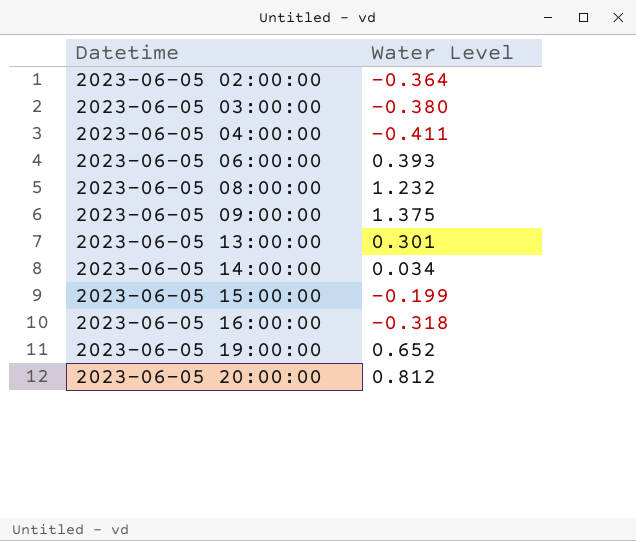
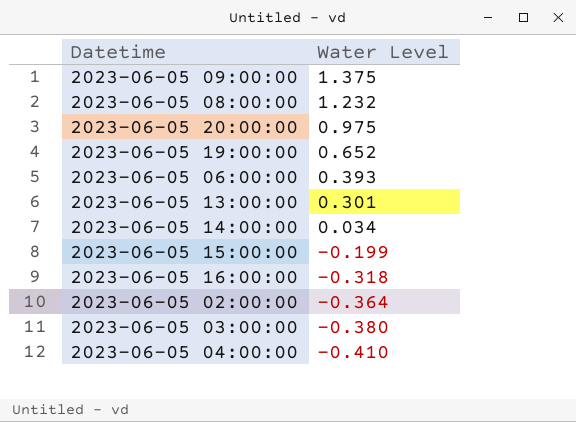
row order: Datetime ascending -> Water Level descending
2023-06-05 20:00:00 | Water Level: 0.812 -> 0.975
2023-06-05 04:00:00 | Water Level: -0.411 -> -0.410

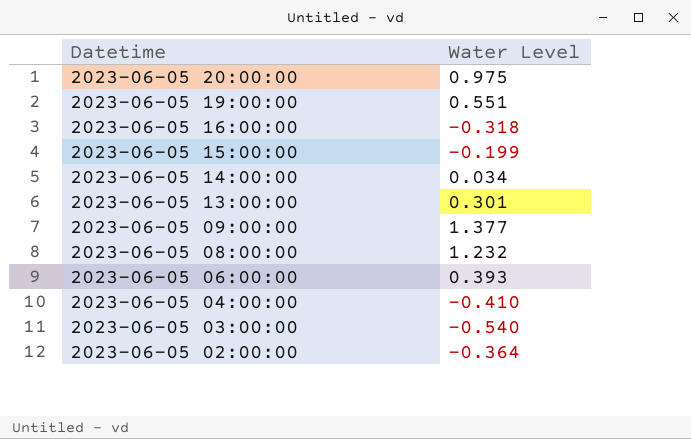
row order: Water Level descending -> Datetime descending
2023-06-05 19:00:00 | Water Level: 0.652 -> 0.551
2023-06-05 09:00:00 | Water Level: 1.375 -> 1.377
2023-06-05 03:00:00 | Water Level: -0.380 -> -0.540

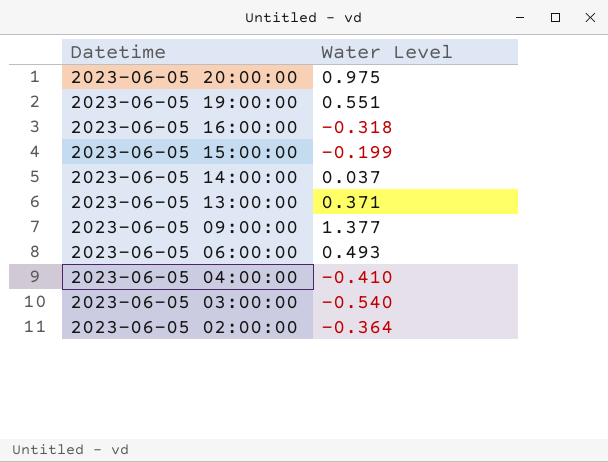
row 2023-06-05 08:00:00: 1.232 -> none
2023-06-05 14:00:00 | Water Level: 0.034 -> 0.037
2023-06-05 13:00:00 | Water Level: 0.301 -> 0.371
2023-06-05 06:00:00 | Water Level: 0.393 -> 0.493

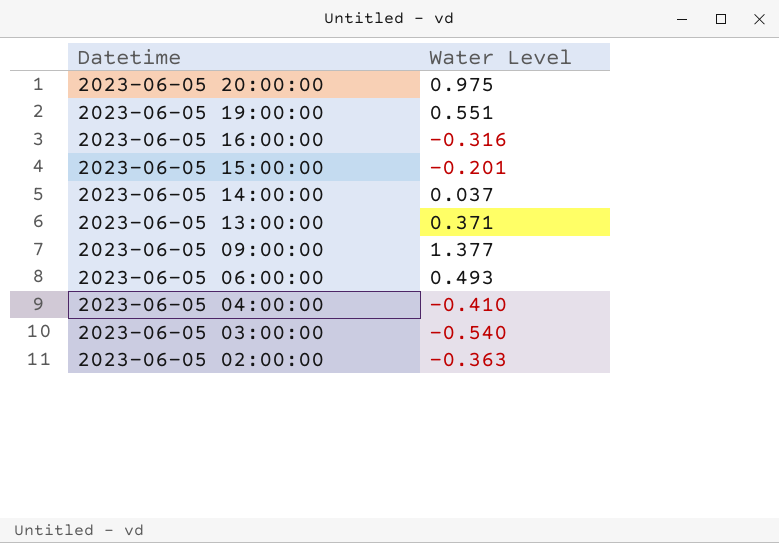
2023-06-05 16:00:00 | Water Level: -0.318 -> -0.316
2023-06-05 15:00:00 | Water Level: -0.199 -> -0.201
2023-06-05 02:00:00 | Water Level: -0.364 -> -0.363

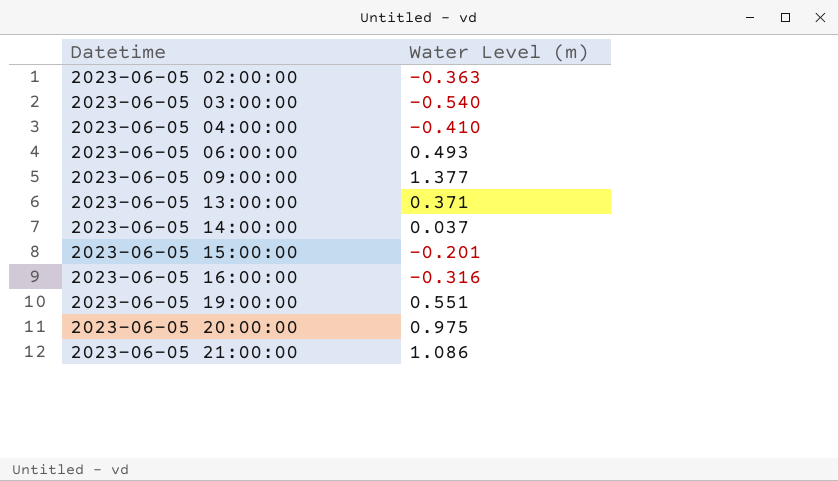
row order: Datetime descending -> Datetime ascending
column name: Water Level -> Water Level (m)
row 2023-06-05 21:00:00: none -> 1.086

